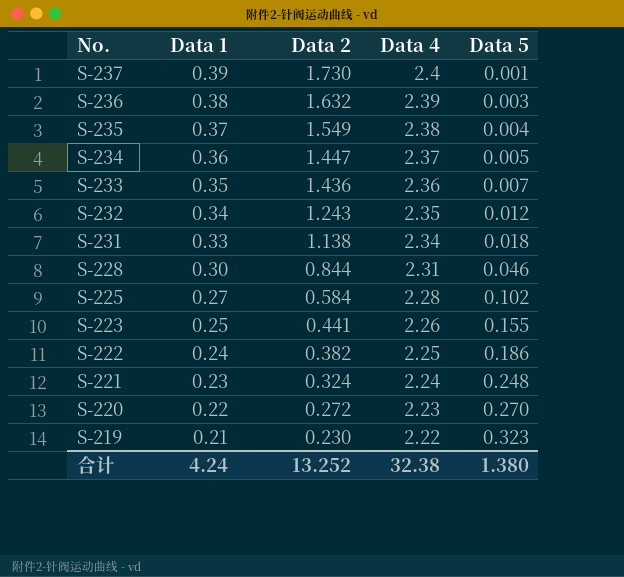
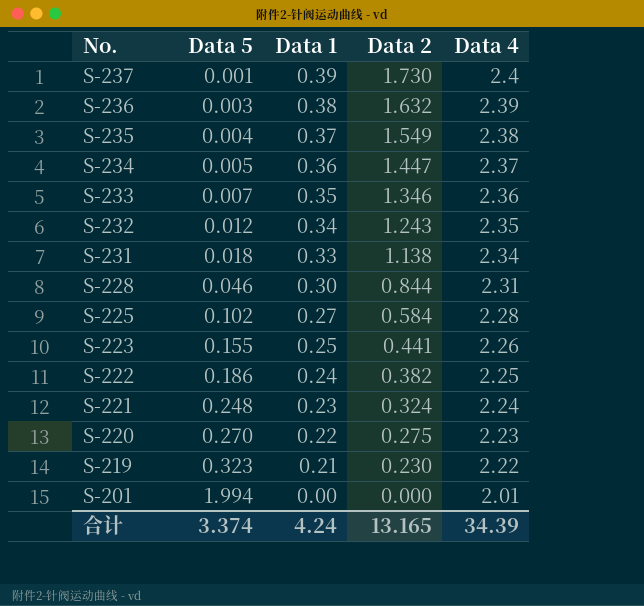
column Data 5 | position: 5 -> 2
S-233 | Data 2: 1.436 -> 1.346
S-220 | Data 2: 0.272 -> 0.275
row S-201: none -> 1.994 | 0.00 | 0.000 | 2.01
合计 | Data 5: 1.380 -> 3.374
合计 | Data 2: 13.252 -> 13.165
合计 | Data 4: 32.38 -> 34.39

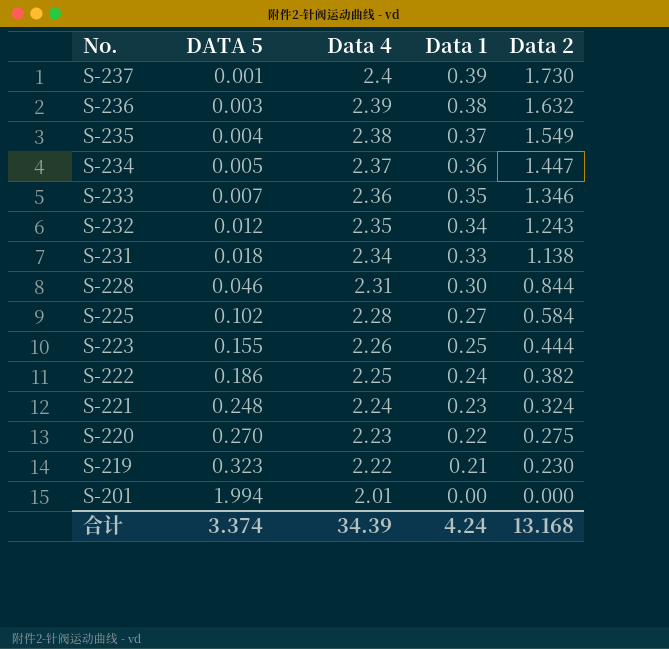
column name: Data 5 -> DATA 5
column Data 4 | position: 5 -> 3
S-223 | Data 2: 0.441 -> 0.444
合计 | Data 2: 13.165 -> 13.168

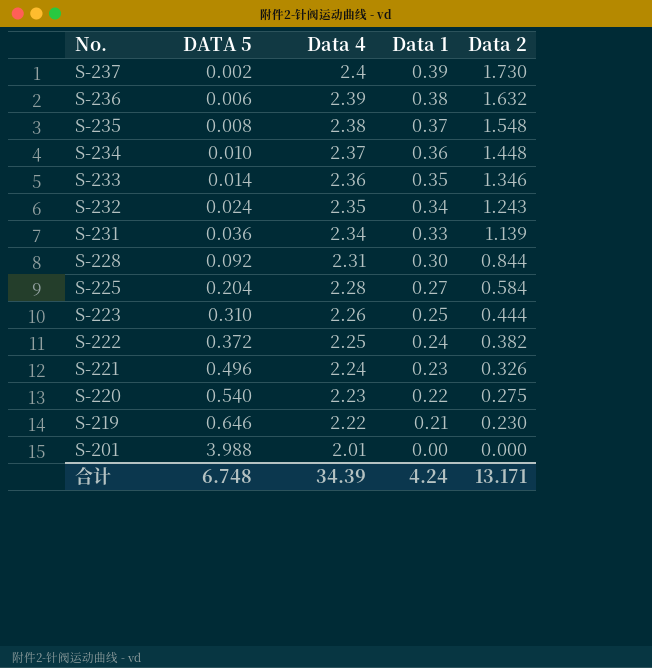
S-237 | DATA 5: 0.001 -> 0.002
S-236 | DATA 5: 0.003 -> 0.006
S-235 | DATA 5: 0.004 -> 0.008
S-235 | Data 2: 1.549 -> 1.548
S-234 | DATA 5: 0.005 -> 0.010
S-234 | Data 2: 1.447 -> 1.448
S-233 | DATA 5: 0.007 -> 0.014
S-232 | DATA 5: 0.012 -> 0.024
S-231 | DATA 5: 0.018 -> 0.036
S-231 | Data 2: 1.138 -> 1.139
S-228 | DATA 5: 0.046 -> 0.092
S-225 | DATA 5: 0.102 -> 0.204
S-223 | DATA 5: 0.155 -> 0.310
S-222 | DATA 5: 0.186 -> 0.372
S-221 | DATA 5: 0.248 -> 0.496
S-221 | Data 2: 0.324 -> 0.326
S-220 | DATA 5: 0.270 -> 0.540
S-219 | DATA 5: 0.323 -> 0.646
S-201 | DATA 5: 1.994 -> 3.988
合计 | DATA 5: 3.374 -> 6.748
合计 | Data 2: 13.168 -> 13.171

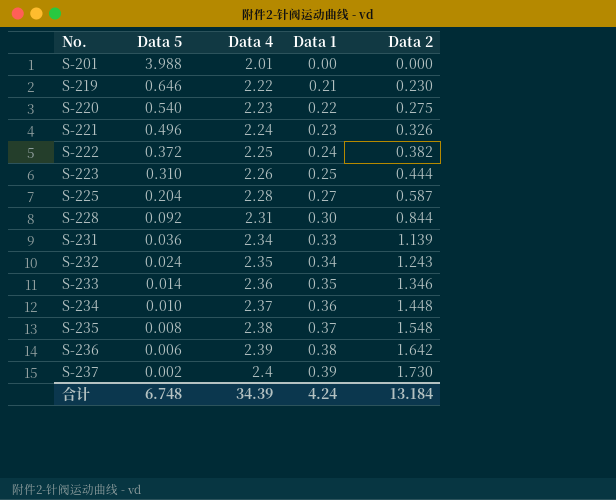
row order: No. descending -> No. ascending
column name: DATA 5 -> Data 5
S-225 | Data 2: 0.584 -> 0.587
S-236 | Data 2: 1.632 -> 1.642
合计 | Data 2: 13.171 -> 13.184

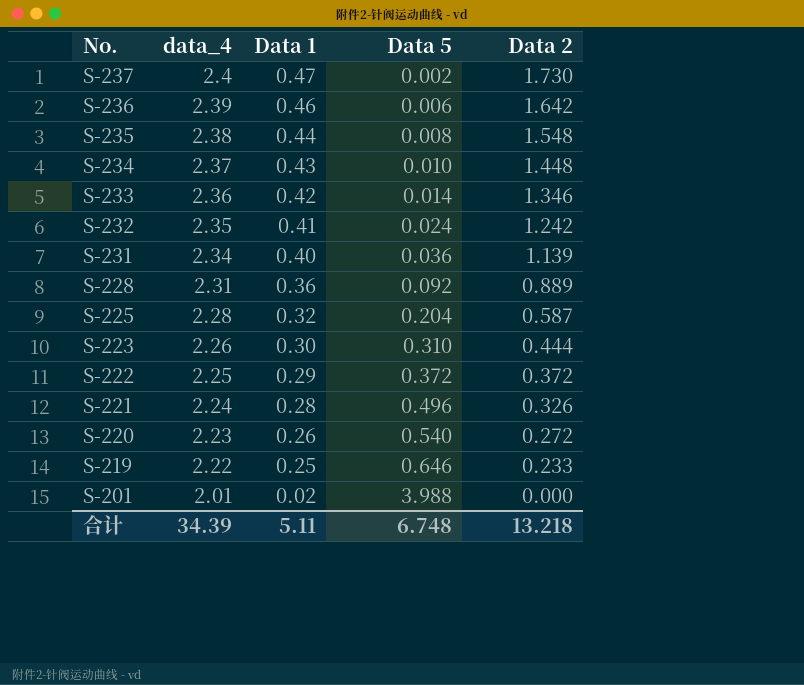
row order: No. ascending -> No. descending
column name: Data 4 -> data_4
column Data 5 | position: 2 -> 4
S-237 | Data 1: 0.39 -> 0.47
S-236 | Data 1: 0.38 -> 0.46
S-235 | Data 1: 0.37 -> 0.44
S-234 | Data 1: 0.36 -> 0.43
S-233 | Data 1: 0.35 -> 0.42
S-232 | Data 1: 0.34 -> 0.41
S-232 | Data 2: 1.243 -> 1.242
S-231 | Data 1: 0.33 -> 0.40
S-228 | Data 1: 0.30 -> 0.36
S-228 | Data 2: 0.844 -> 0.889
S-225 | Data 1: 0.27 -> 0.32
S-223 | Data 1: 0.25 -> 0.30
S-222 | Data 1: 0.24 -> 0.29
S-222 | Data 2: 0.382 -> 0.372
S-221 | Data 1: 0.23 -> 0.28
S-220 | Data 1: 0.22 -> 0.26
S-220 | Data 2: 0.275 -> 0.272
S-219 | Data 1: 0.21 -> 0.25
S-219 | Data 2: 0.230 -> 0.233
S-201 | Data 1: 0.00 -> 0.02
合计 | Data 1: 4.24 -> 5.11
合计 | Data 2: 13.184 -> 13.218

